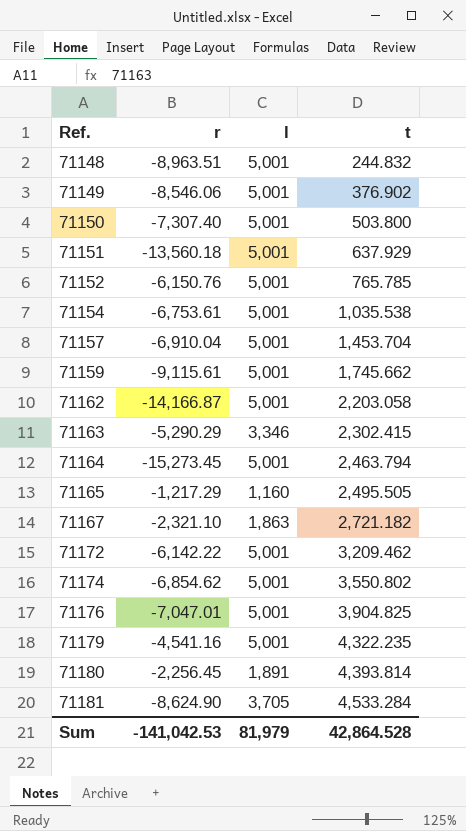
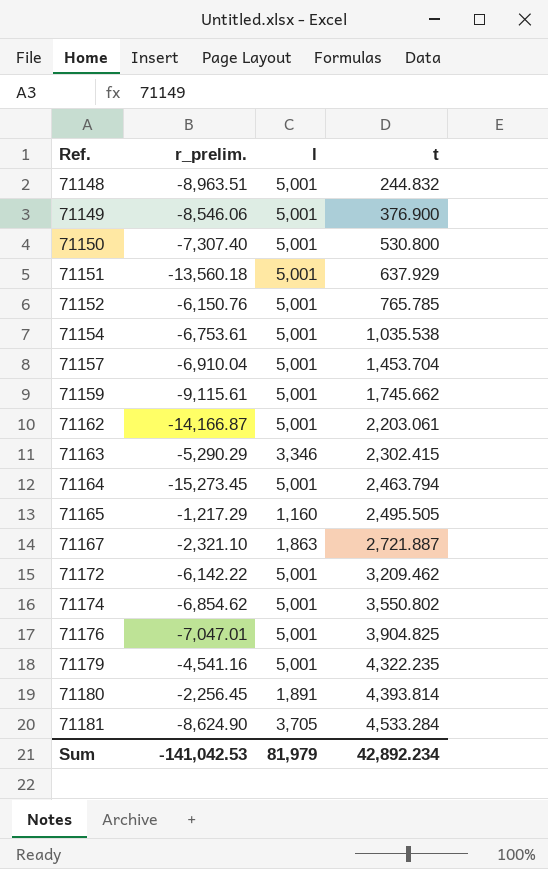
column name: r -> r_prelim.
71149 | t: 376.902 -> 376.900
71150 | t: 503.800 -> 530.800
71162 | t: 2,203.058 -> 2,203.061
71167 | t: 2,721.182 -> 2,721.887
Sum | t: 42,864.528 -> 42,892.234

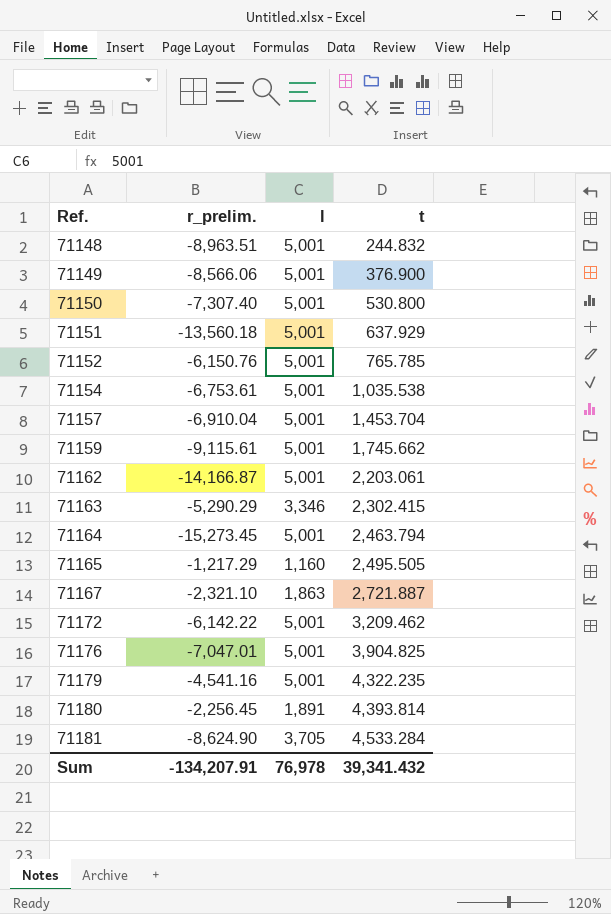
row 71174: -6,854.62 | 5,001 | 3,550.802 -> none
71149 | r_prelim.: -8,546.06 -> -8,566.06
Sum | r_prelim.: -141,042.53 -> -134,207.91
Sum | l: 81,979 -> 76,978
Sum | t: 42,892.234 -> 39,341.432

